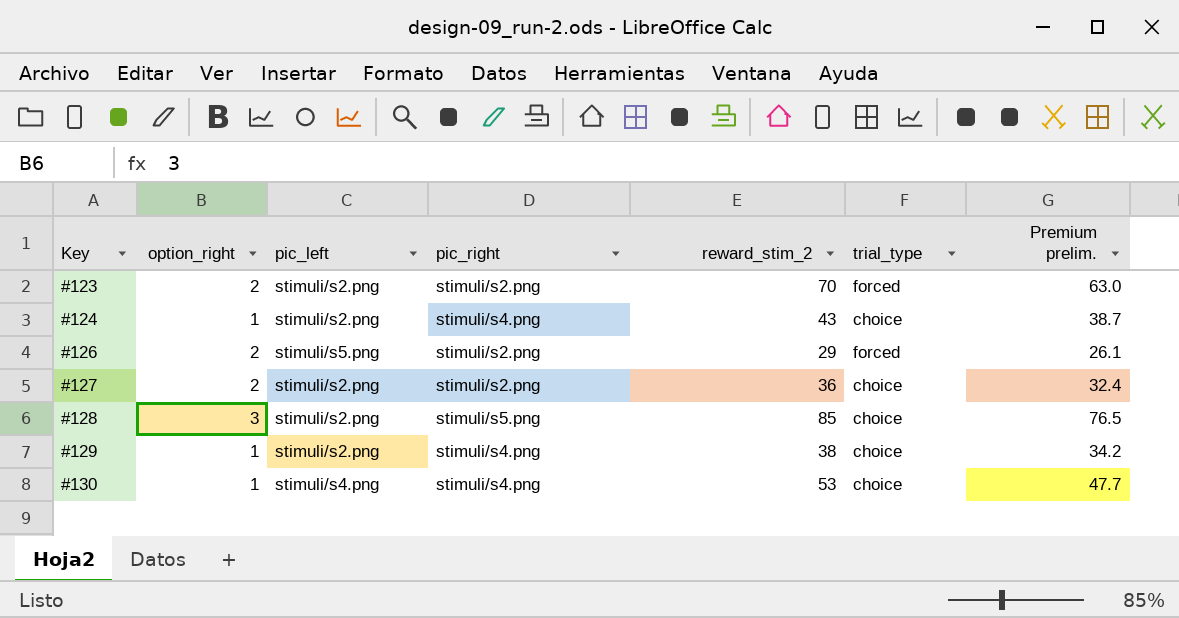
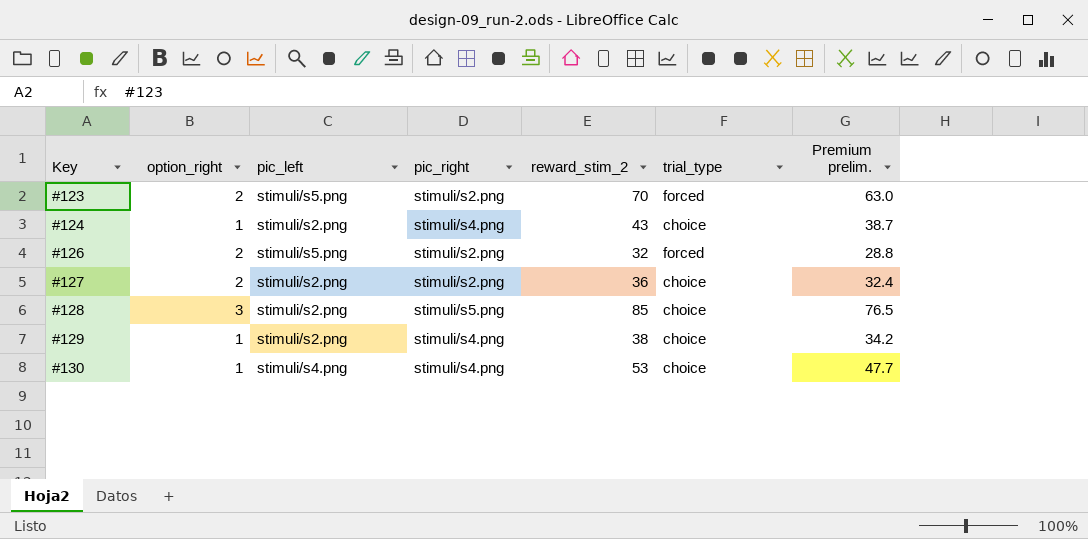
#123 | pic_left: stimuli/s2.png -> stimuli/s5.png
#126 | reward_stim_2: 29 -> 32
#126 | Premium prelim.: 26.1 -> 28.8

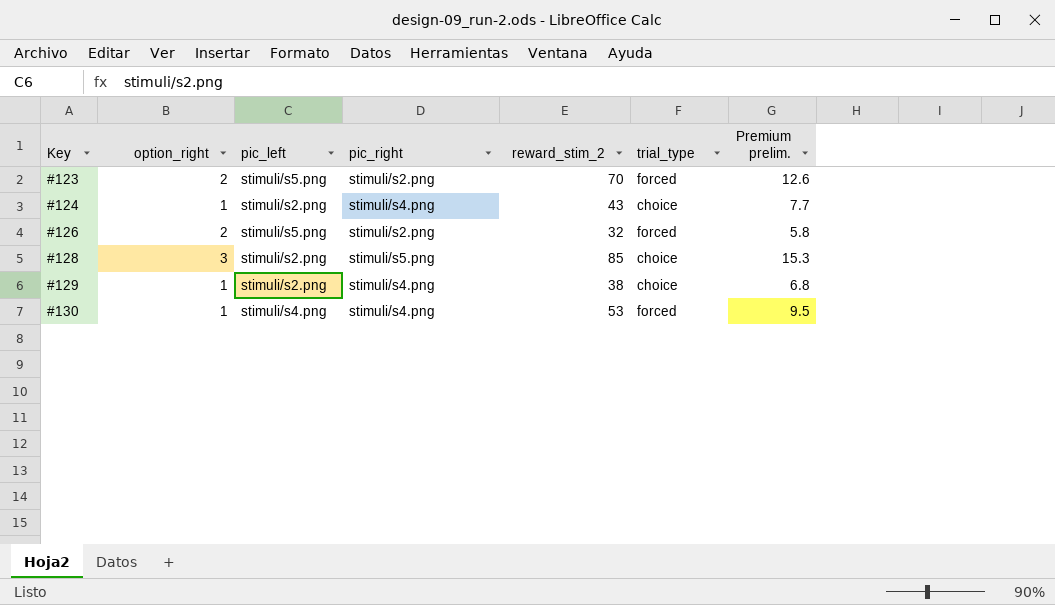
column Premium prelim. | formula: [reward_stim_2] * 0.9 -> [reward_stim_2] * 0.18
row #127: 2 | stimuli/s2.png | stimuli/s2.png | 36 | choice | 32.4 -> none
#130 | trial_type: choice -> forced

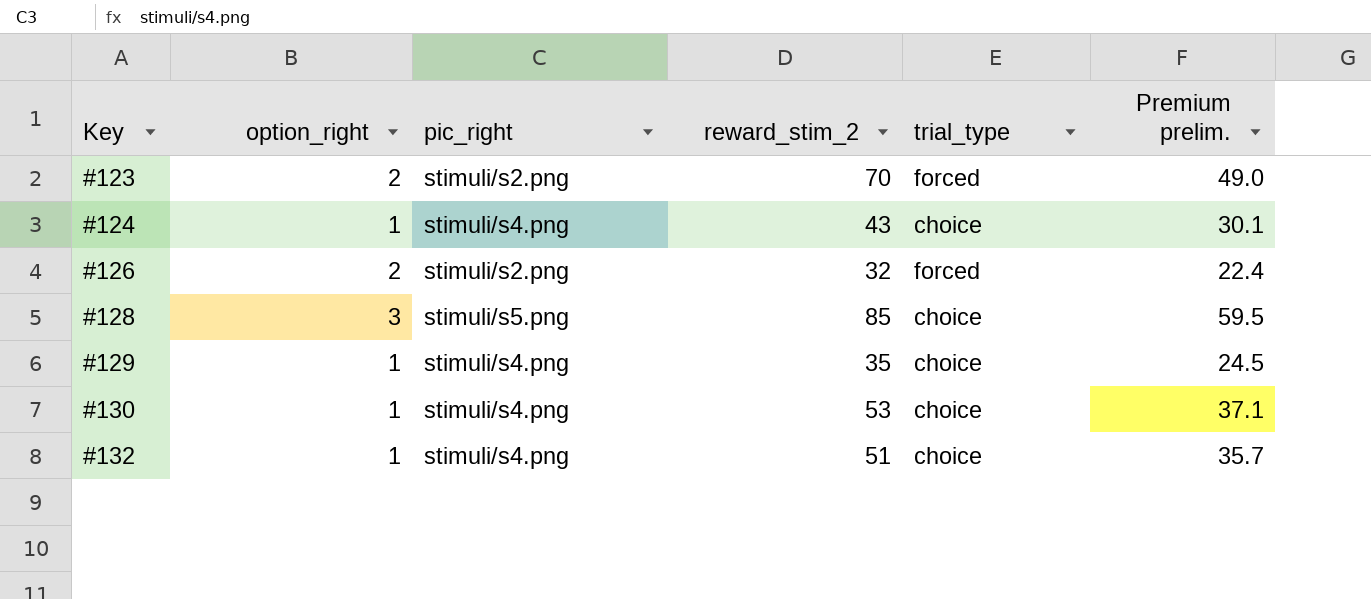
column pic_left | position: 3 -> none
column Premium prelim. | formula: [reward_stim_2] * 0.18 -> [reward_stim_2] * 0.7
#129 | reward_stim_2: 38 -> 35
#130 | trial_type: forced -> choice
row #132: none -> 1 | stimuli/s4.png | 51 | choice | 35.7

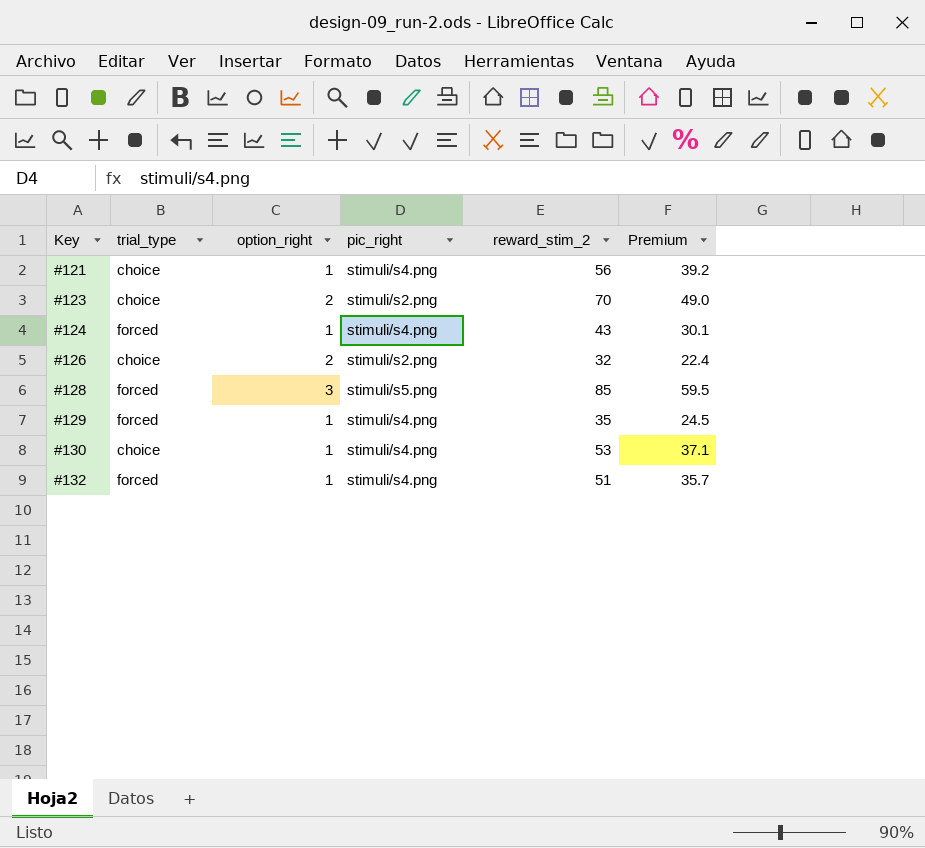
column trial_type | position: 5 -> 2
column name: Premium prelim. -> Premium
row #121: none -> choice | 1 | stimuli/s4.png | 56 | 39.2
#123 | trial_type: forced -> choice
#124 | trial_type: choice -> forced
#126 | trial_type: forced -> choice
#128 | trial_type: choice -> forced
#129 | trial_type: choice -> forced
#132 | trial_type: choice -> forced

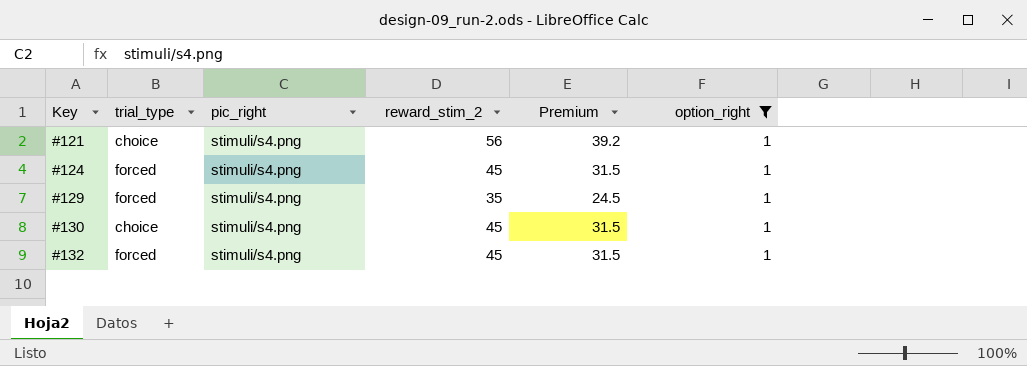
filter: none -> option_right = 1
column option_right | position: 3 -> 6
#124 | reward_stim_2: 43 -> 45
#124 | Premium: 30.1 -> 31.5
#130 | reward_stim_2: 53 -> 45
#130 | Premium: 37.1 -> 31.5
#132 | reward_stim_2: 51 -> 45
#132 | Premium: 35.7 -> 31.5

